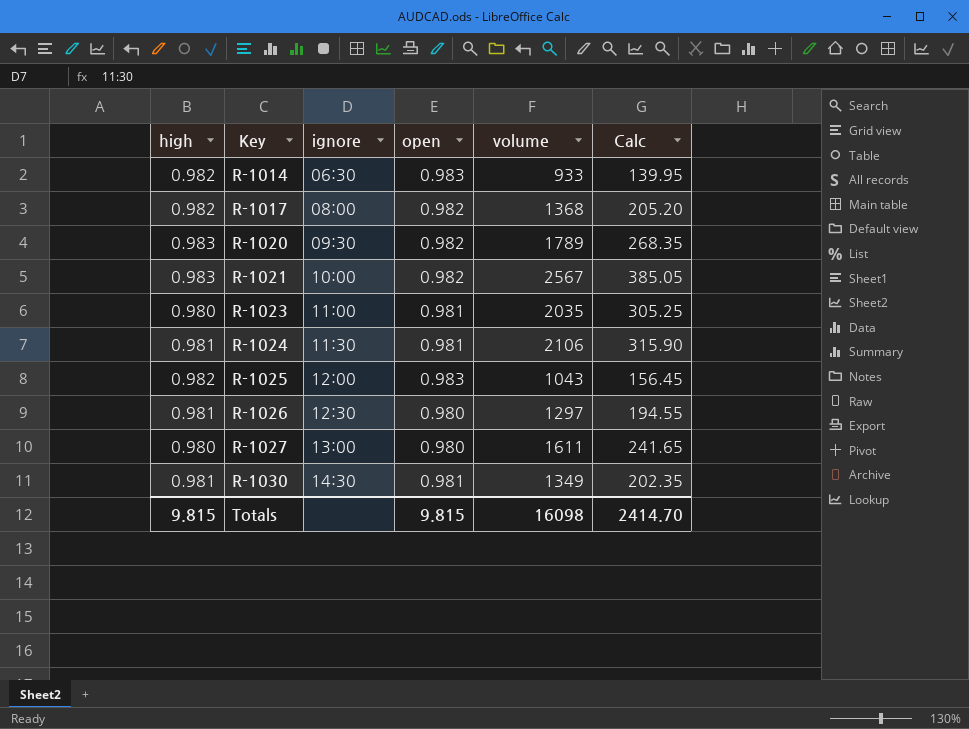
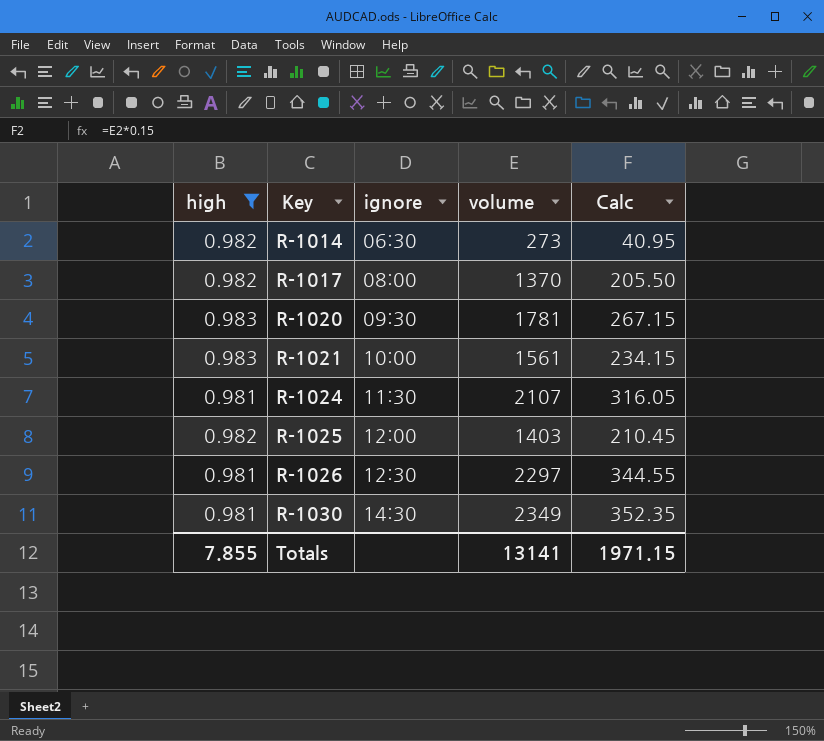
filter: none -> high != 0.980
column open | position: 4 -> none
R-1014 | volume: 933 -> 273
R-1014 | Calc: 139.95 -> 40.95
R-1017 | volume: 1368 -> 1370
R-1017 | Calc: 205.20 -> 205.50
R-1020 | volume: 1789 -> 1781
R-1020 | Calc: 268.35 -> 267.15
R-1021 | volume: 2567 -> 1561
R-1021 | Calc: 385.05 -> 234.15
R-1024 | volume: 2106 -> 2107
R-1024 | Calc: 315.90 -> 316.05
R-1025 | volume: 1043 -> 1403
R-1025 | Calc: 156.45 -> 210.45
R-1026 | volume: 1297 -> 2297
R-1026 | Calc: 194.55 -> 344.55
R-1030 | volume: 1349 -> 2349
R-1030 | Calc: 202.35 -> 352.35
Totals | high: 9.815 -> 7.855
Totals | volume: 16098 -> 13141
Totals | Calc: 2414.70 -> 1971.15

